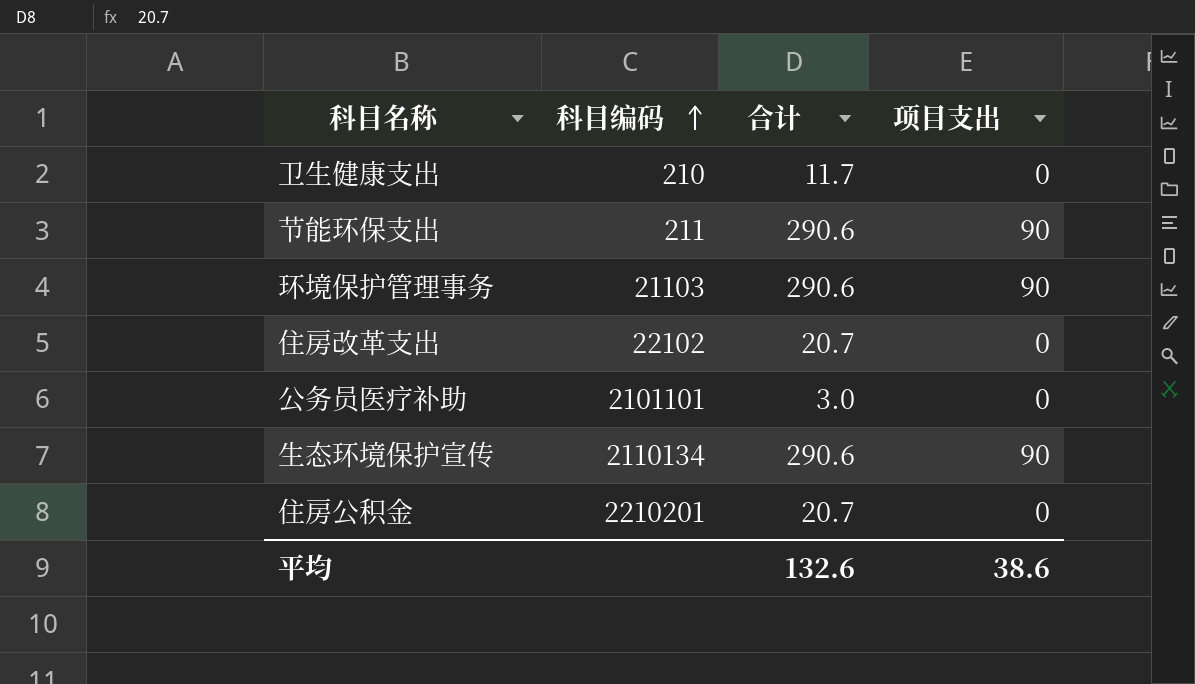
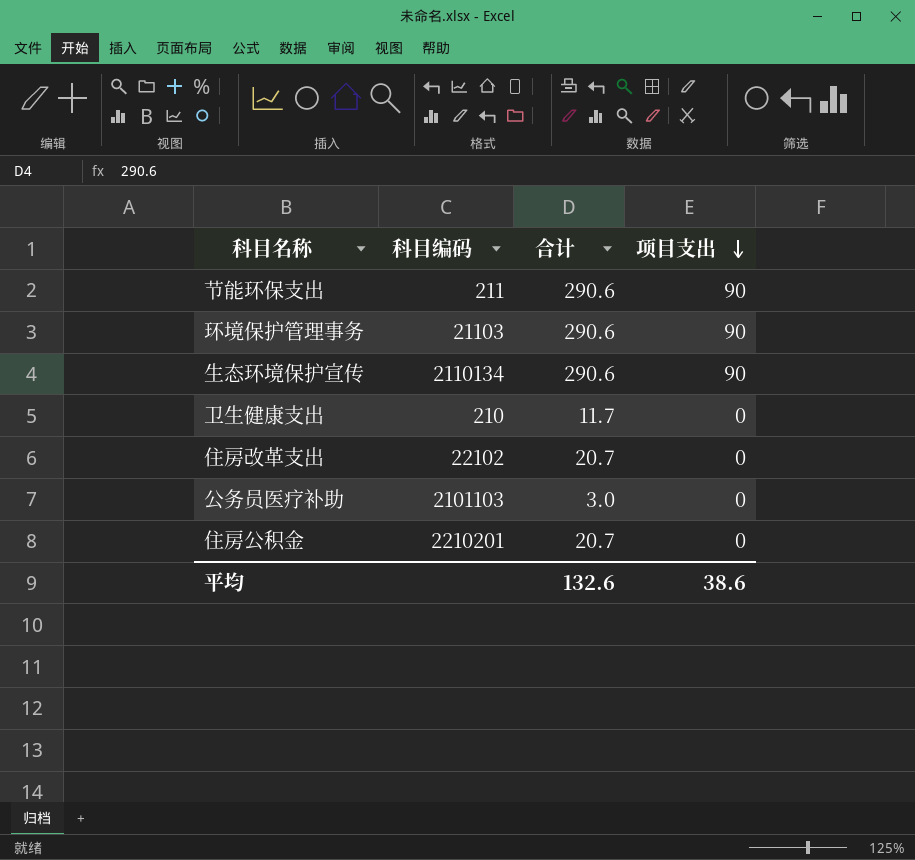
row order: 科目编码 ascending -> 项目支出 descending
公务员医疗补助 | 科目编码: 2101101 -> 2101103

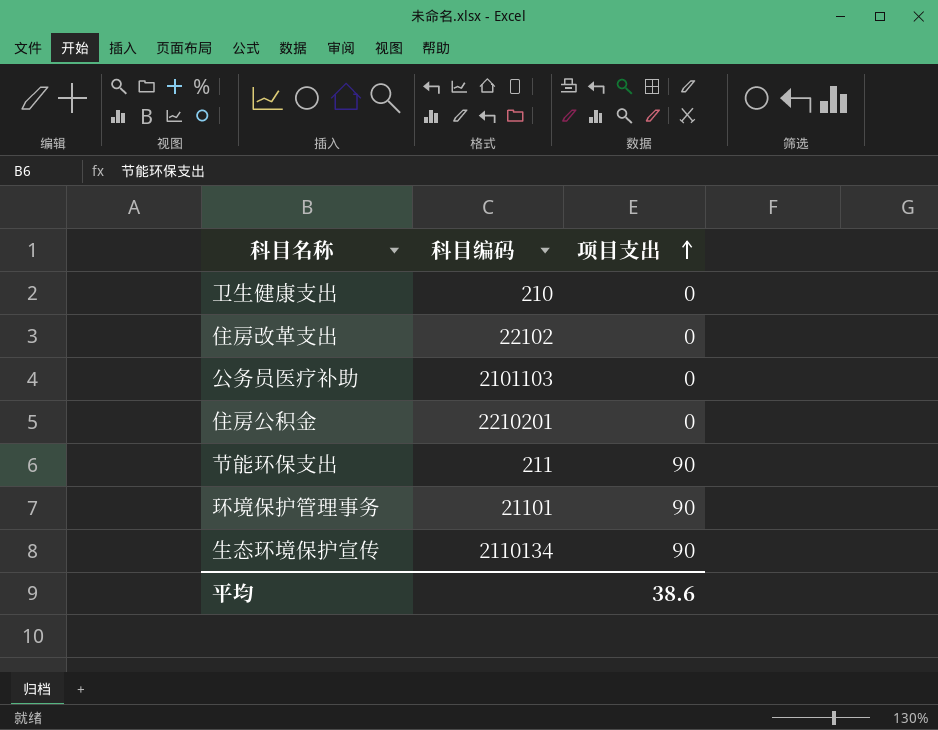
row order: 项目支出 descending -> 项目支出 ascending
column 合计 | position: 3 -> none
环境保护管理事务 | 科目编码: 21103 -> 21101

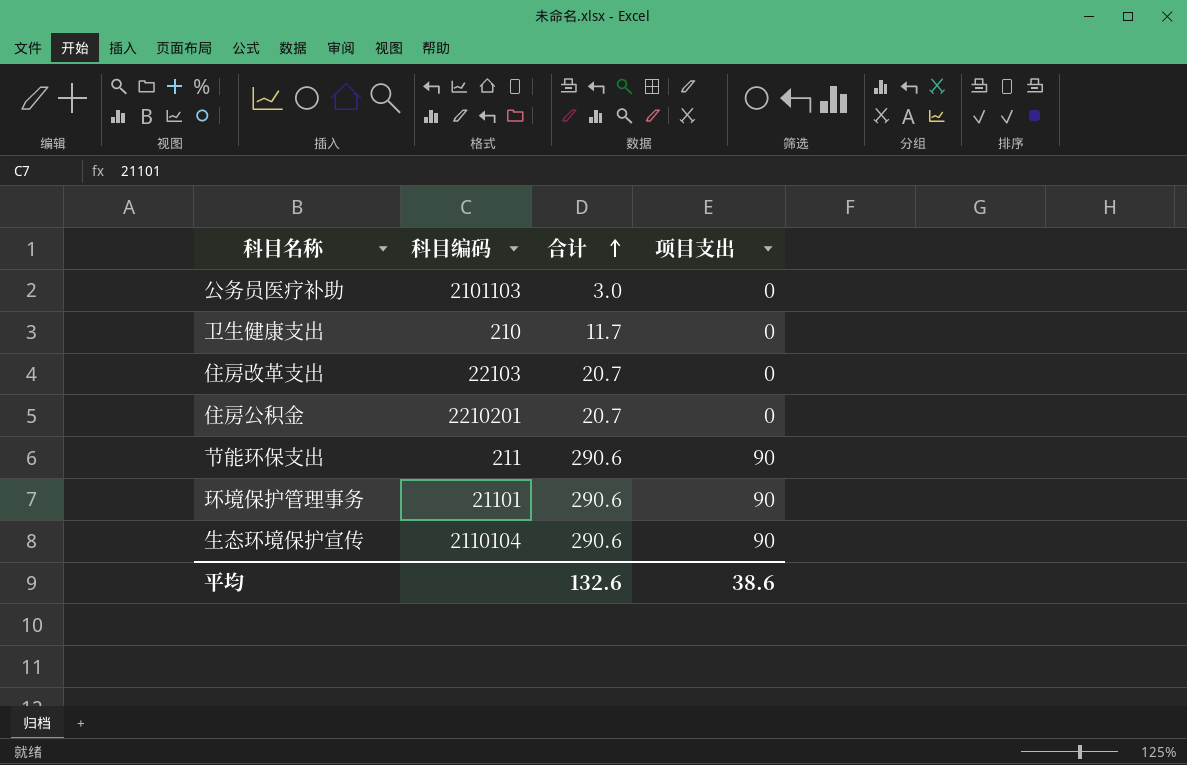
row order: 项目支出 ascending -> 合计 ascending
column 合计 | position: none -> 3
住房改革支出 | 科目编码: 22102 -> 22103
生态环境保护宣传 | 科目编码: 2110134 -> 2110104

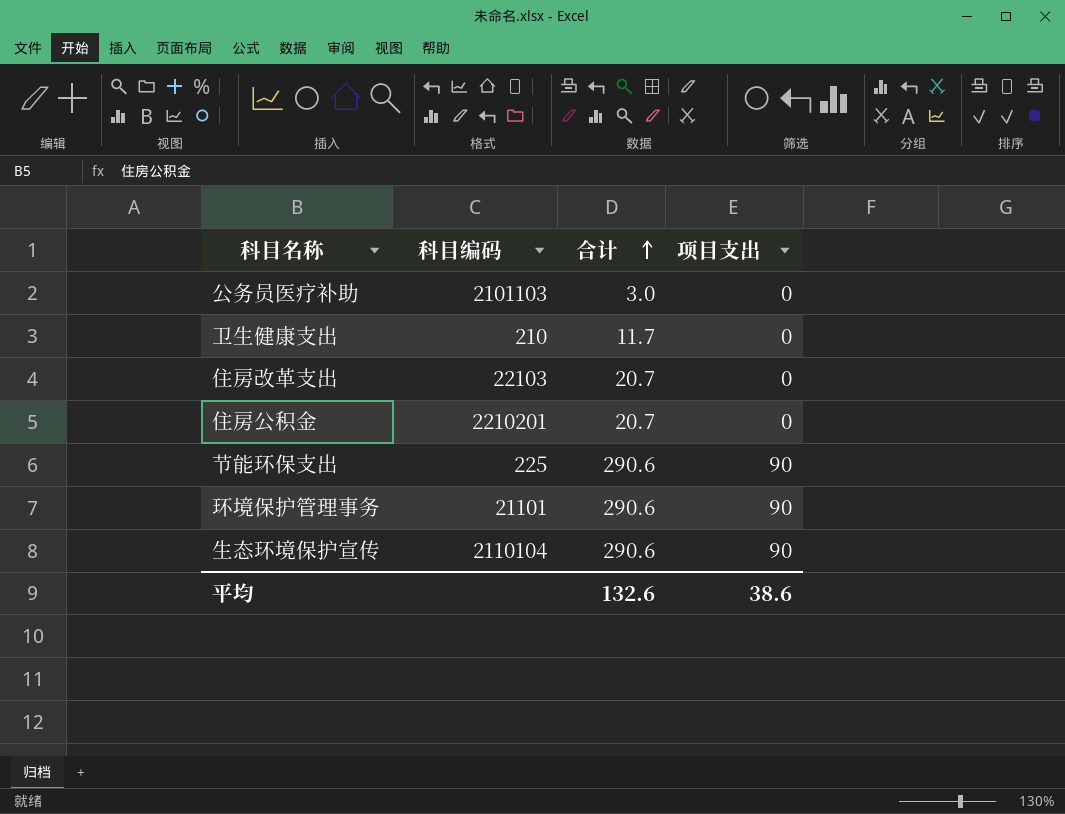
节能环保支出 | 科目编码: 211 -> 225

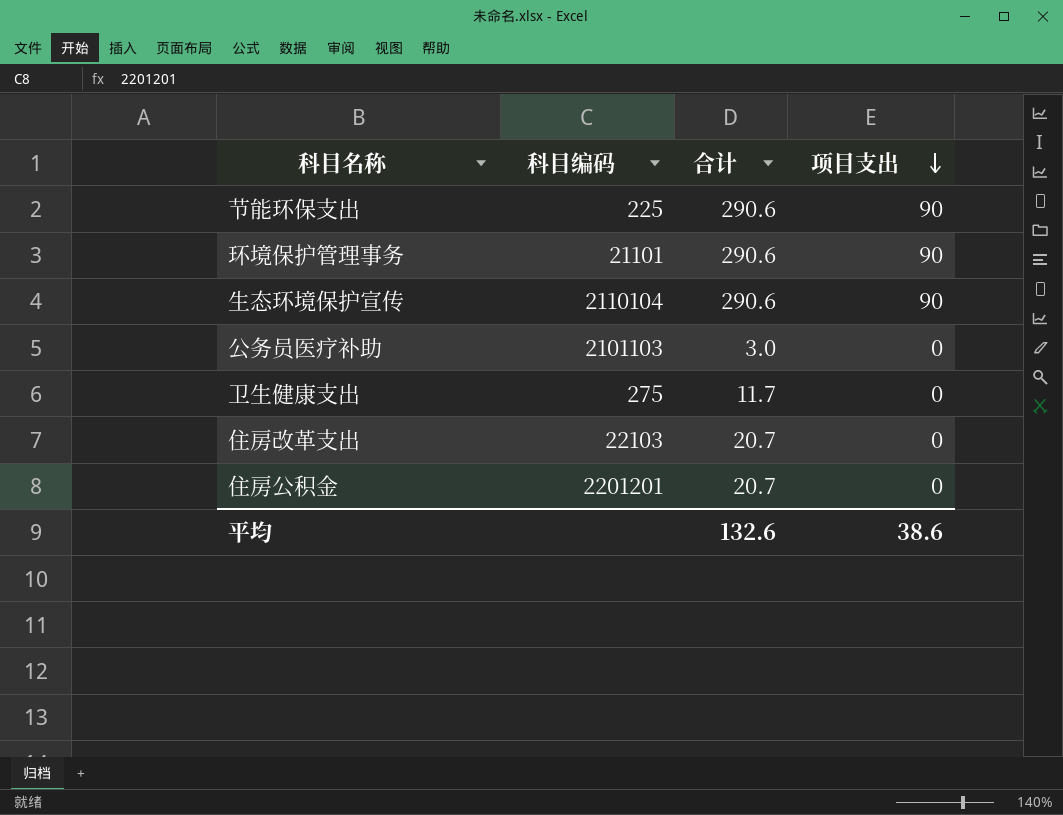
row order: 合计 ascending -> 项目支出 descending
卫生健康支出 | 科目编码: 210 -> 275
住房公积金 | 科目编码: 2210201 -> 2201201

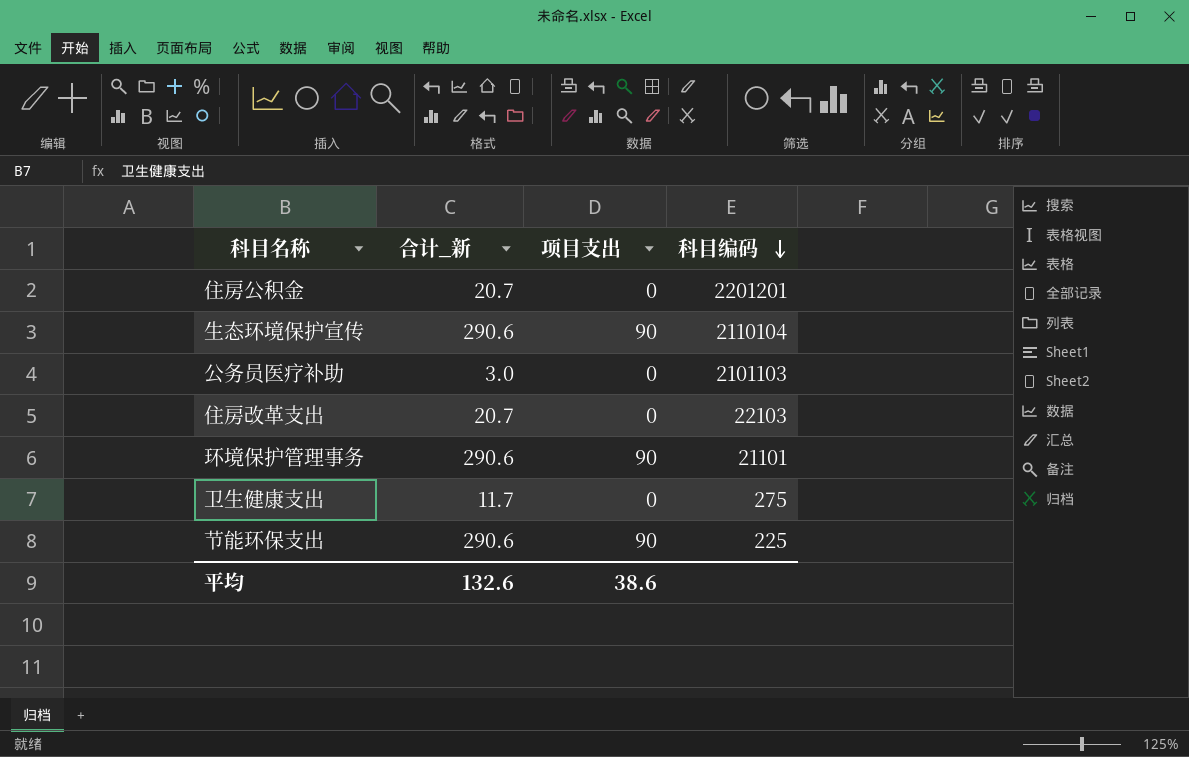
row order: 项目支出 descending -> 科目编码 descending
column name: 合计 -> 合计_新
column 科目编码 | position: 2 -> 4

